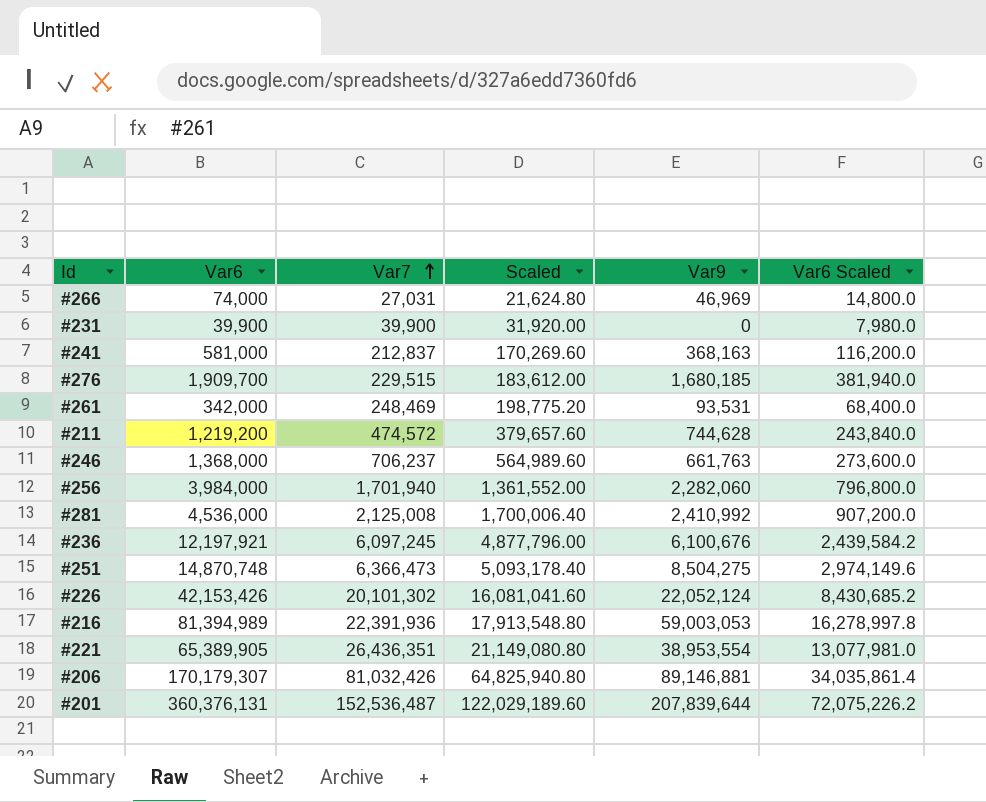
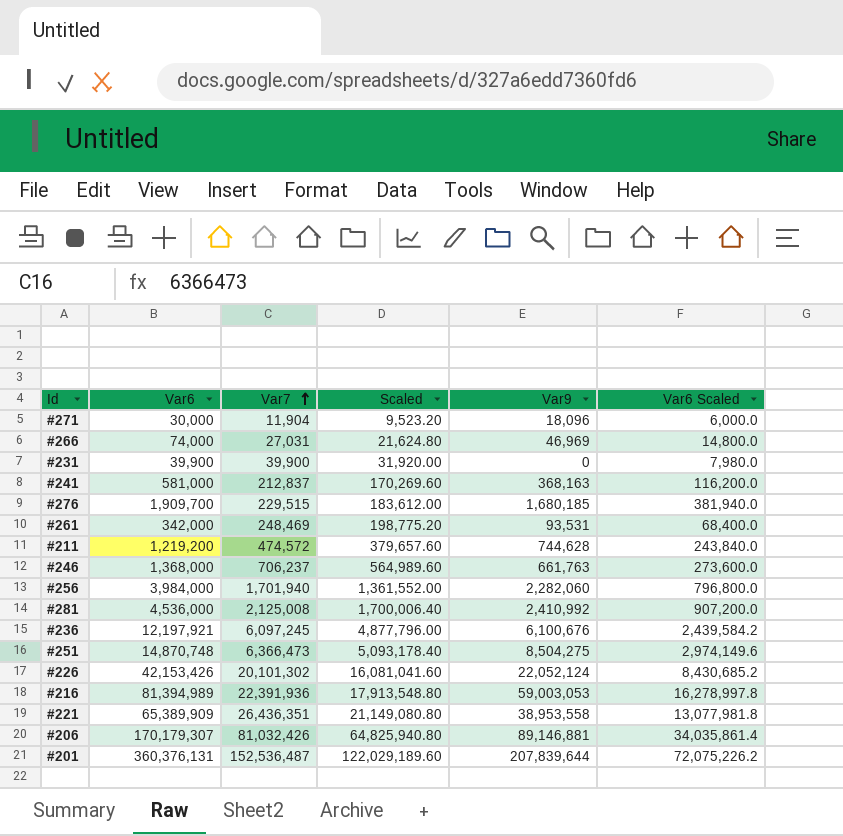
row #271: none -> 30,000 | 11,904 | 9,523.20 | 18,096 | 6,000.0
#221 | Var6: 65,389,905 -> 65,389,909
#221 | Var9: 38,953,554 -> 38,953,558
#221 | Var6 Scaled: 13,077,981.0 -> 13,077,981.8

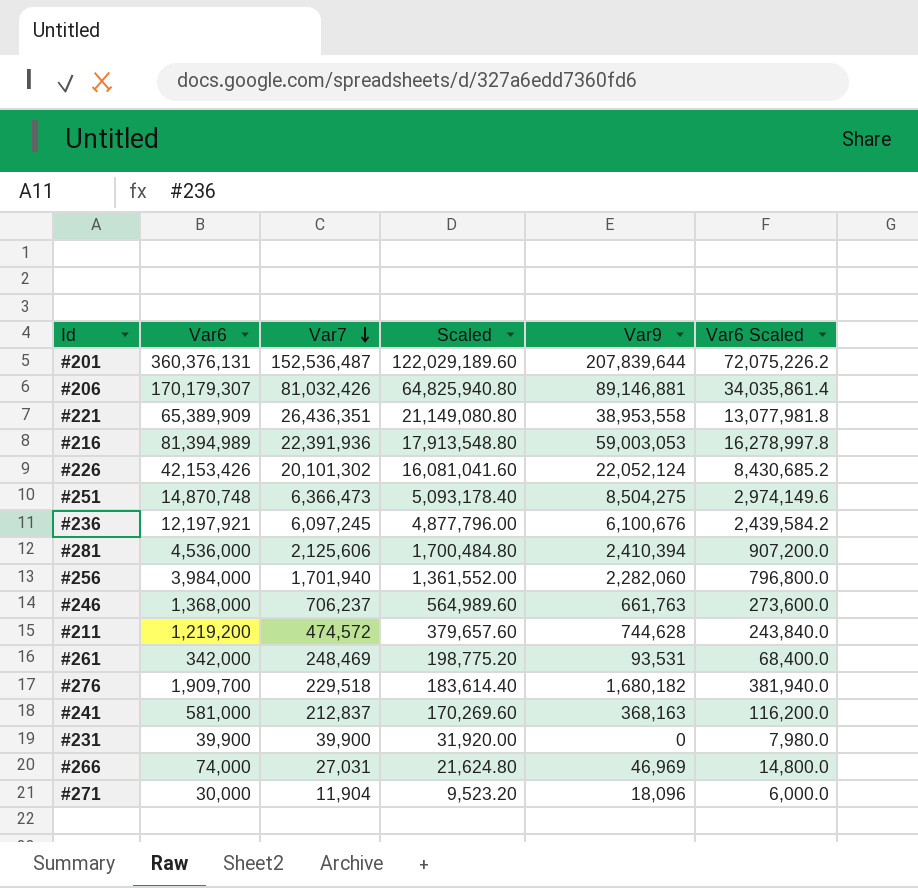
row order: Var7 ascending -> Var7 descending
#281 | Var7: 2,125,008 -> 2,125,606
#281 | Scaled: 1,700,006.40 -> 1,700,484.80
#281 | Var9: 2,410,992 -> 2,410,394
#276 | Var7: 229,515 -> 229,518
#276 | Scaled: 183,612.00 -> 183,614.40
#276 | Var9: 1,680,185 -> 1,680,182

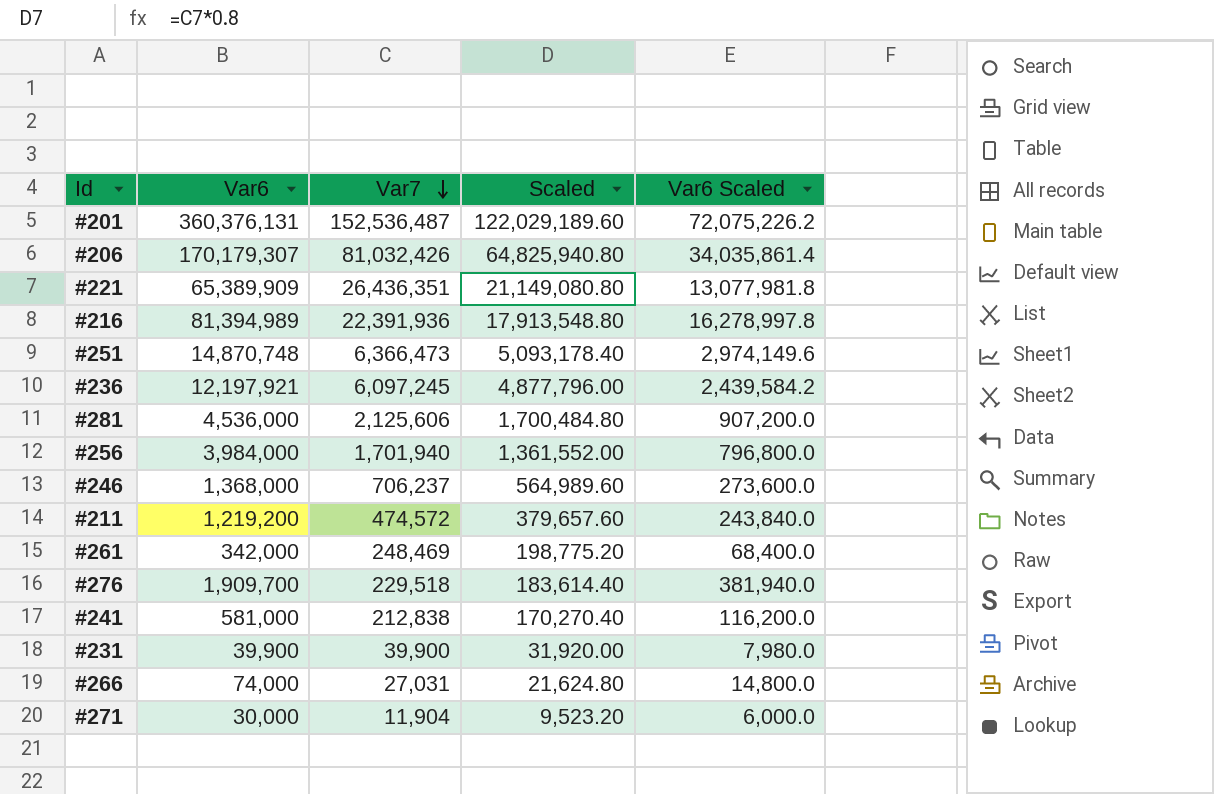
column Var9 | formula: [Var6] - [Var7] -> none
row #226: 42,153,426 | 20,101,302 | 16,081,041.60 | 22,052,124 | 8,430,685.2 -> none
#241 | Var7: 212,837 -> 212,838
#241 | Scaled: 170,269.60 -> 170,270.40

